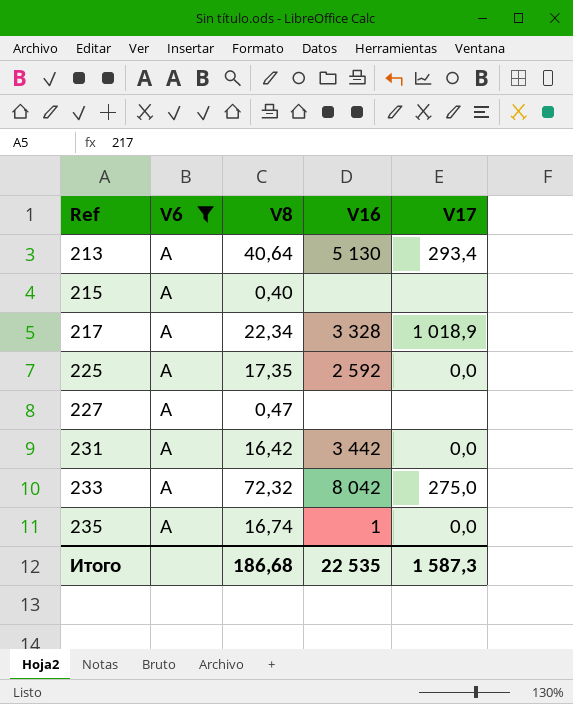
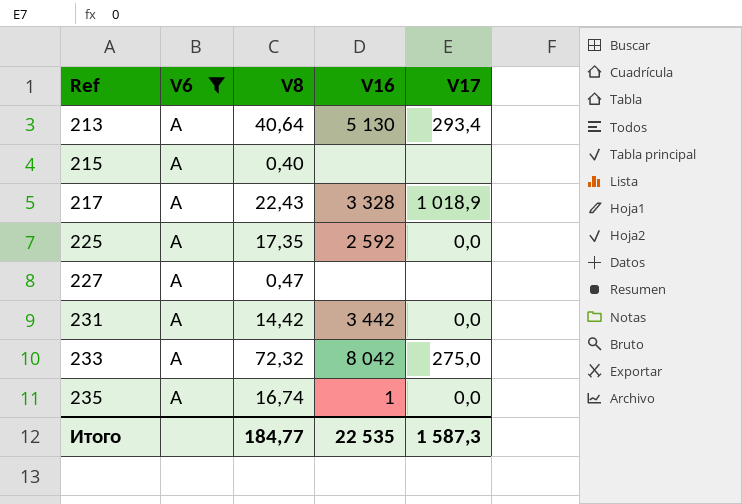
217 | V8: 22,34 -> 22,43
231 | V8: 16,42 -> 14,42
Итого | V8: 186,68 -> 184,77

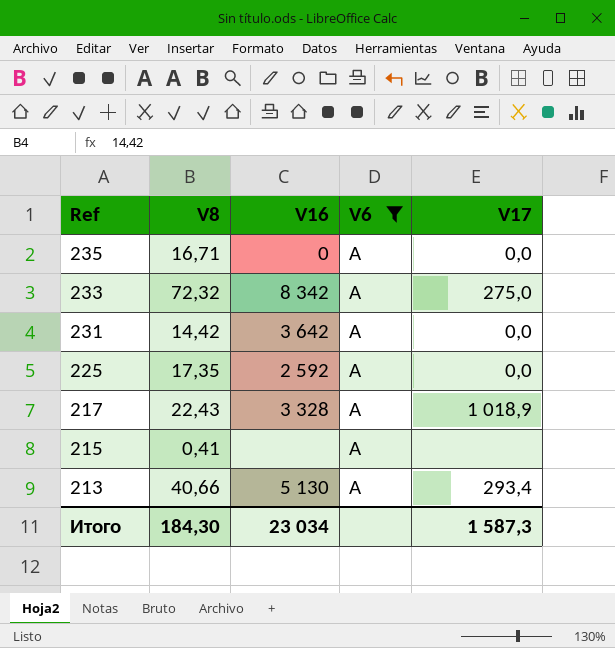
row order: Ref ascending -> Ref descending
column V6 | position: 2 -> 4
row 227: А | 0,47 | none | none -> none
235 | V8: 16,74 -> 16,71
235 | V16: 1 -> 0
233 | V16: 8 042 -> 8 342
231 | V16: 3 442 -> 3 642
215 | V8: 0,40 -> 0,41
213 | V8: 40,64 -> 40,66
Итого | V8: 184,77 -> 184,30
Итого | V16: 22 535 -> 23 034

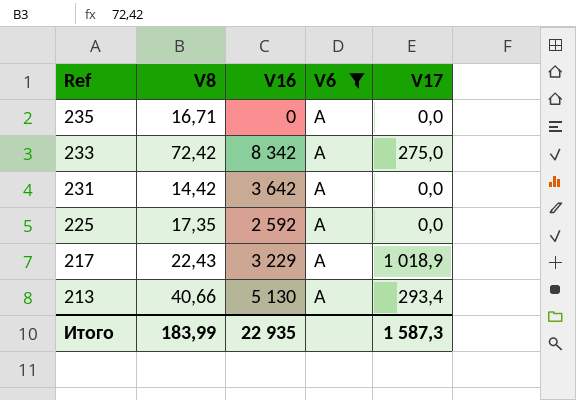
row 215: 0,41 | none | А | none -> none
233 | V8: 72,32 -> 72,42
217 | V16: 3 328 -> 3 229
Итого | V8: 184,30 -> 183,99
Итого | V16: 23 034 -> 22 935

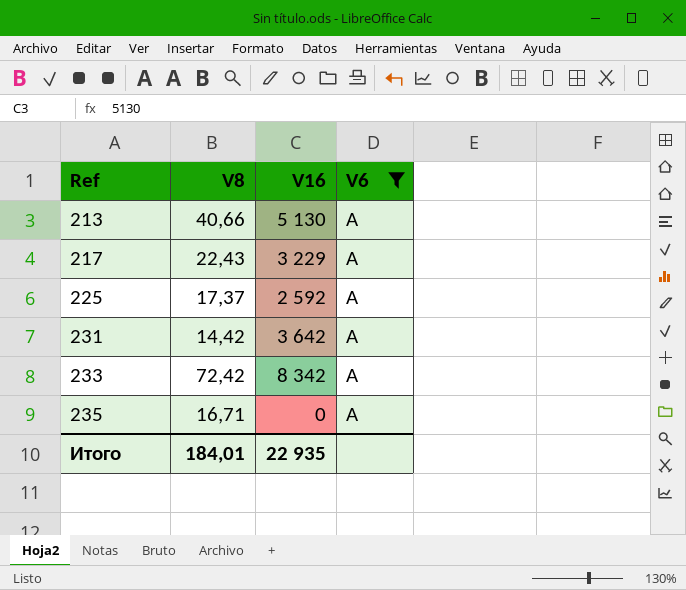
row order: Ref descending -> Ref ascending
column V17 | position: 5 -> none
225 | V8: 17,35 -> 17,37
Итого | V8: 183,99 -> 184,01

